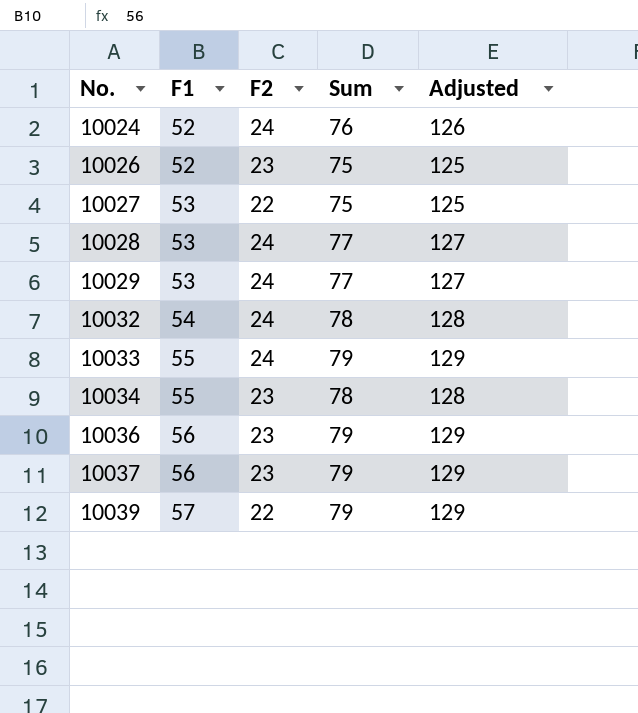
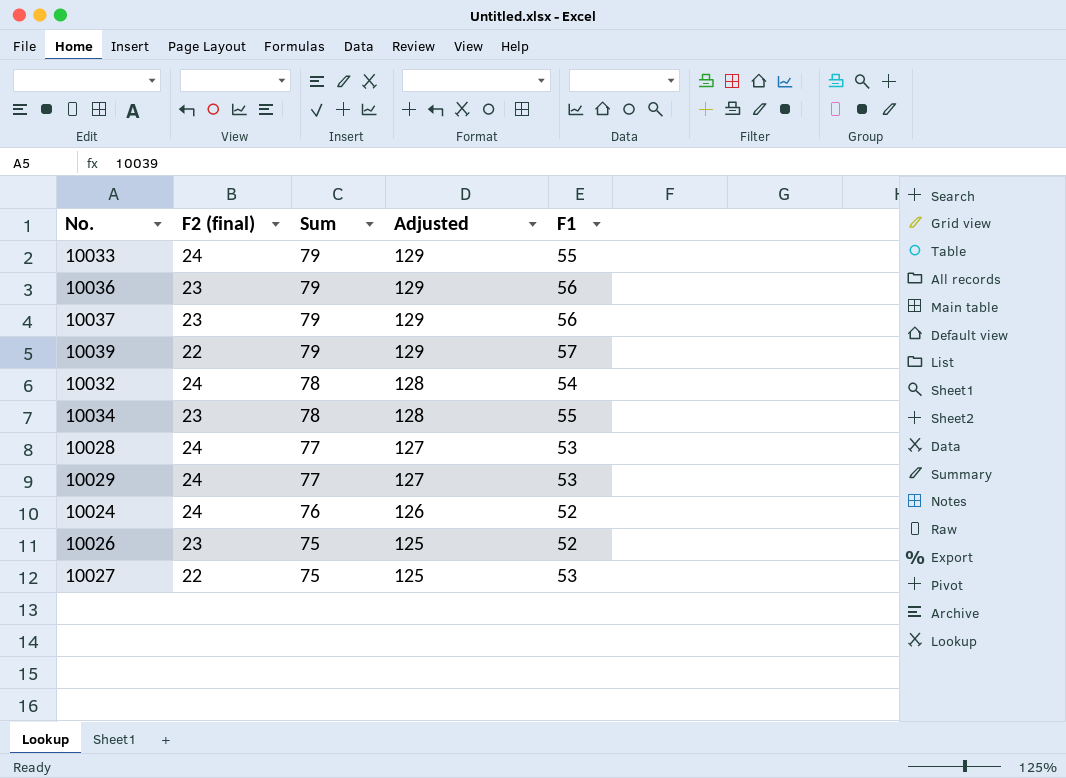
row order: No. ascending -> Sum descending
column name: F2 -> F2 (final)
column F1 | position: 2 -> 5

